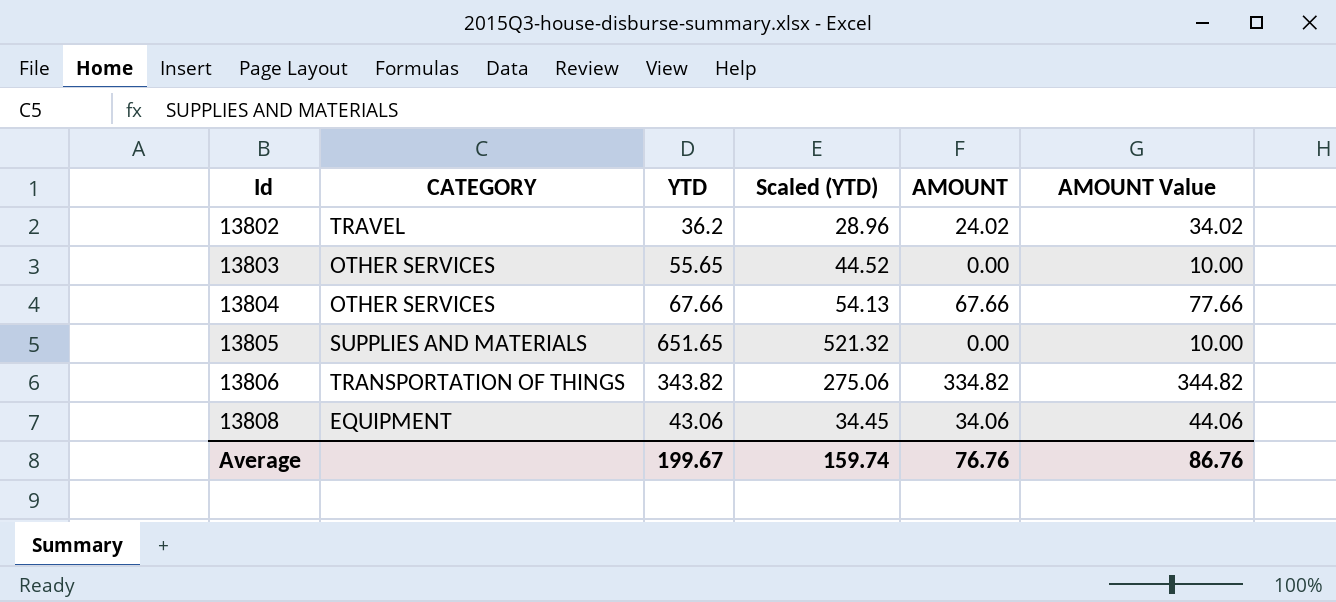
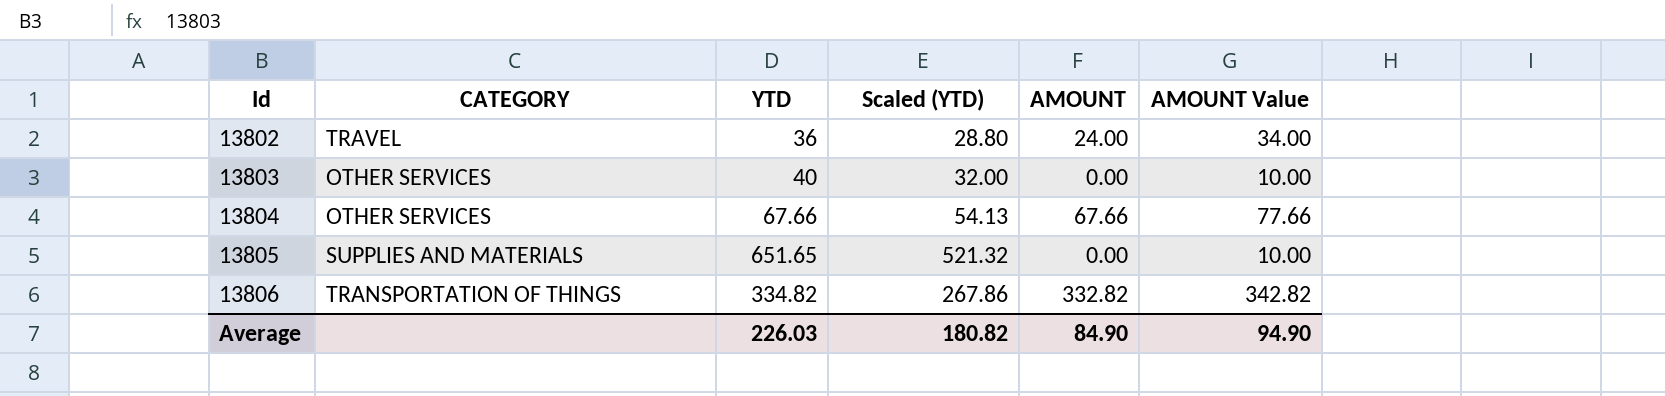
row 13808: EQUIPMENT | 43.06 | 34.45 | 34.06 | 44.06 -> none
13802 | YTD: 36.2 -> 36
13802 | Scaled (YTD): 28.96 -> 28.80
13802 | AMOUNT: 24.02 -> 24.00
13802 | AMOUNT Value: 34.02 -> 34.00
13803 | YTD: 55.65 -> 40
13803 | Scaled (YTD): 44.52 -> 32.00
13806 | YTD: 343.82 -> 334.82
13806 | Scaled (YTD): 275.06 -> 267.86
13806 | AMOUNT: 334.82 -> 332.82
13806 | AMOUNT Value: 344.82 -> 342.82
Average | YTD: 199.67 -> 226.03
Average | Scaled (YTD): 159.74 -> 180.82
Average | AMOUNT: 76.76 -> 84.90
Average | AMOUNT Value: 86.76 -> 94.90

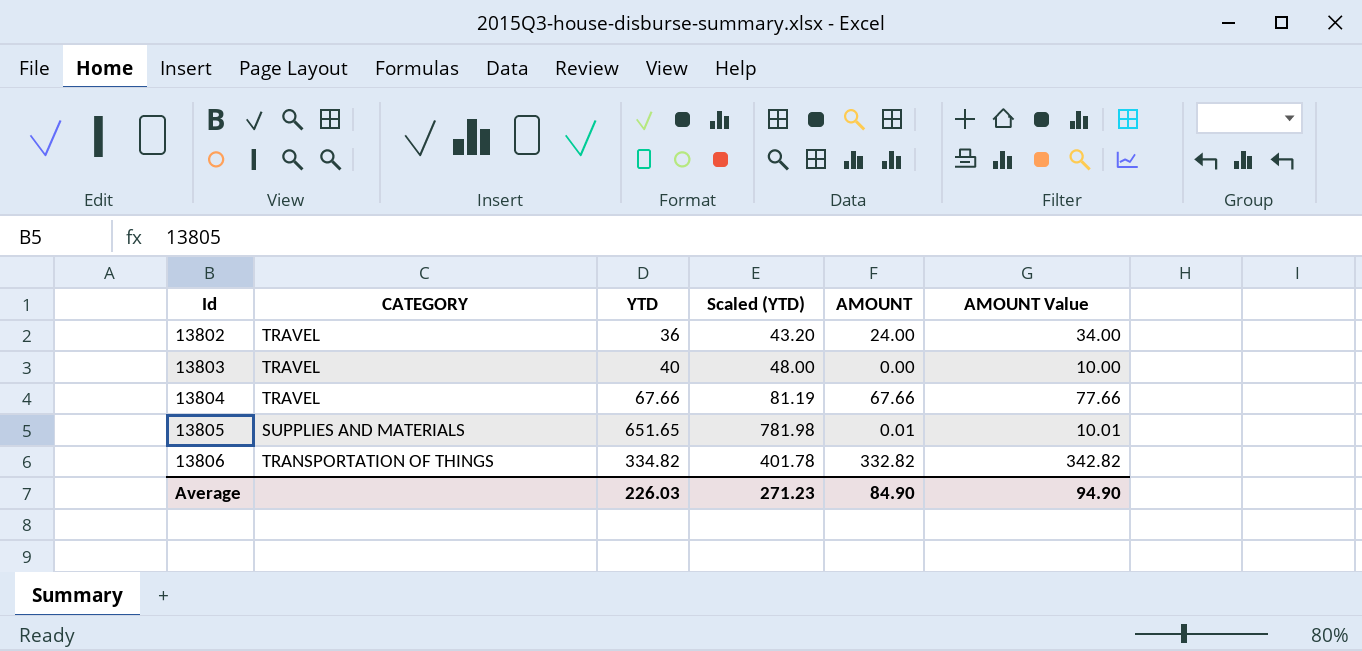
column Scaled (YTD) | formula: [YTD] * 0.8 -> [YTD] * 1.2
13803 | CATEGORY: OTHER SERVICES -> TRAVEL
13804 | CATEGORY: OTHER SERVICES -> TRAVEL
13805 | AMOUNT: 0.00 -> 0.01
13805 | AMOUNT Value: 10.00 -> 10.01
Average | Scaled (YTD): 180.82 -> 271.23

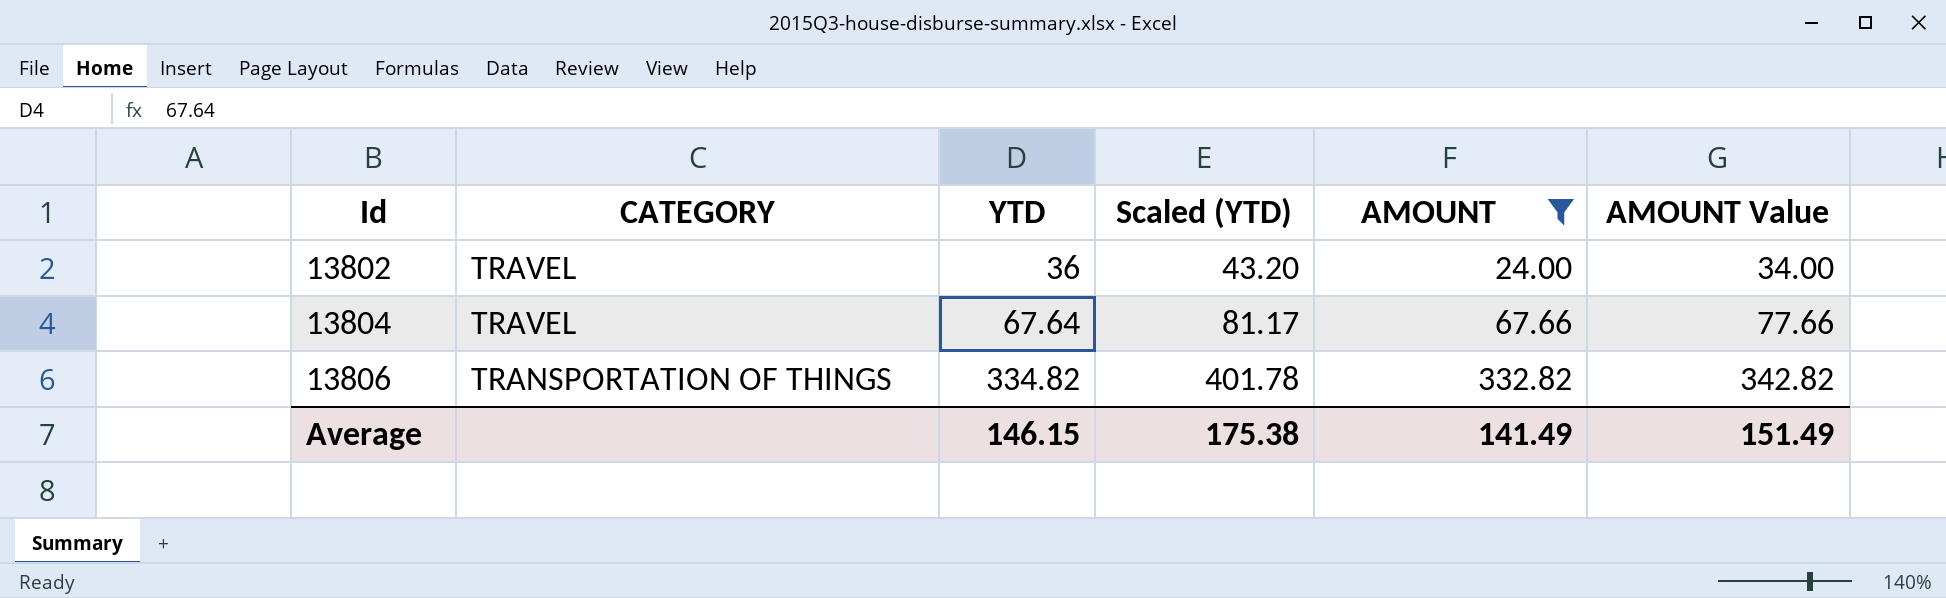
filter: none -> AMOUNT >= 24.00
13804 | YTD: 67.66 -> 67.64
13804 | Scaled (YTD): 81.19 -> 81.17
Average | YTD: 226.03 -> 146.15
Average | Scaled (YTD): 271.23 -> 175.38
Average | AMOUNT: 84.90 -> 141.49
Average | AMOUNT Value: 94.90 -> 151.49

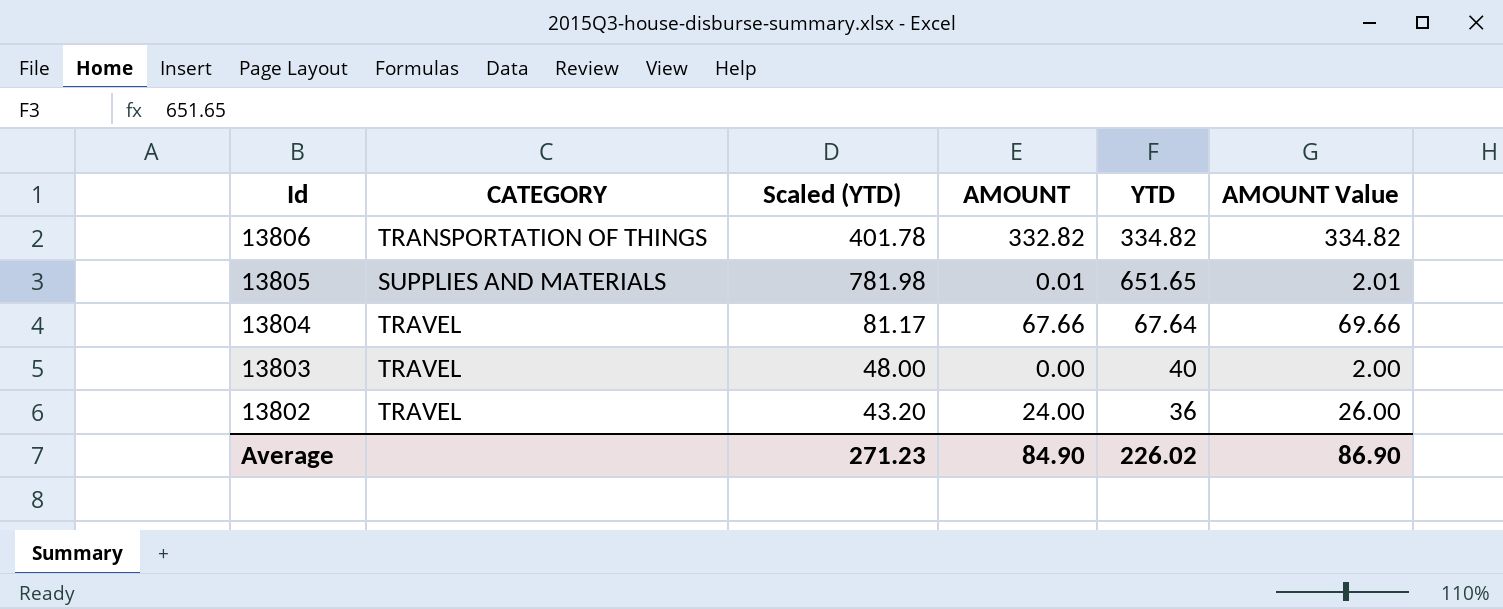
filter: AMOUNT >= 24.00 -> none
row order: Id ascending -> Id descending
column YTD | position: 3 -> 5
column AMOUNT Value | formula: [AMOUNT] + 10 -> [AMOUNT] + 2
Average | Scaled (YTD): 175.38 -> 271.23
Average | AMOUNT: 141.49 -> 84.90
Average | YTD: 146.15 -> 226.02
Average | AMOUNT Value: 151.49 -> 86.90

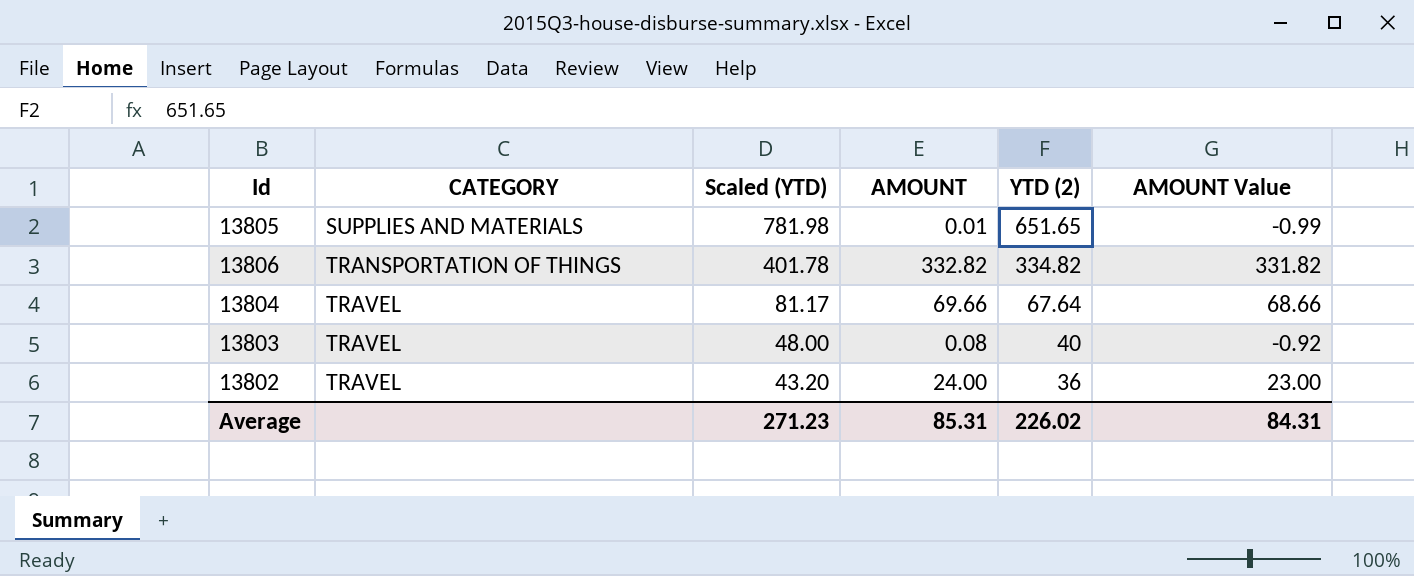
row order: Id descending -> CATEGORY ascending
column name: YTD -> YTD (2)
column AMOUNT Value | formula: [AMOUNT] + 2 -> [AMOUNT] - 1
13804 | AMOUNT: 67.66 -> 69.66
13803 | AMOUNT: 0.00 -> 0.08
Average | AMOUNT: 84.90 -> 85.31
Average | AMOUNT Value: 86.90 -> 84.31

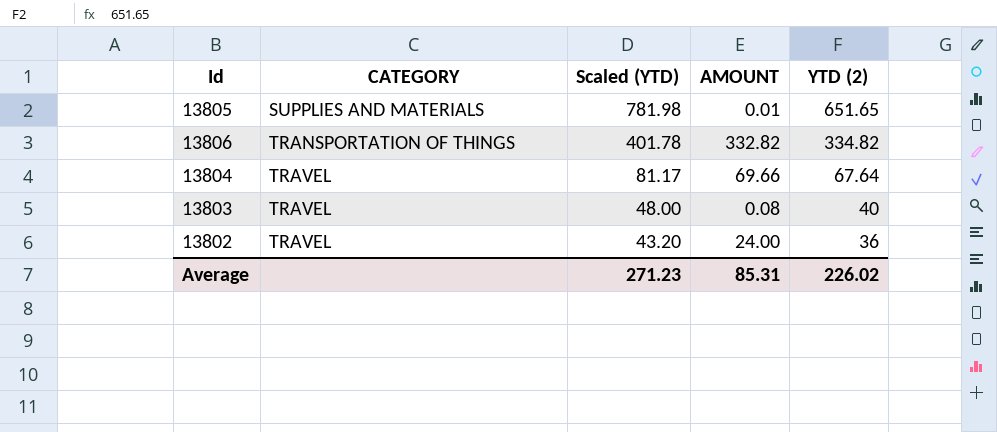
column AMOUNT Value | formula: [AMOUNT] - 1 -> none

